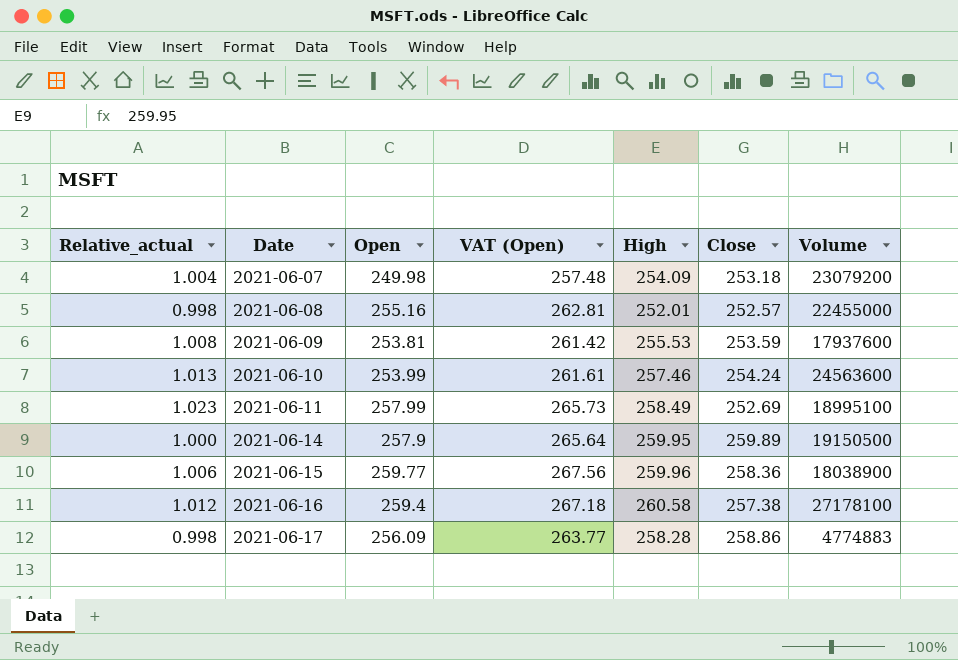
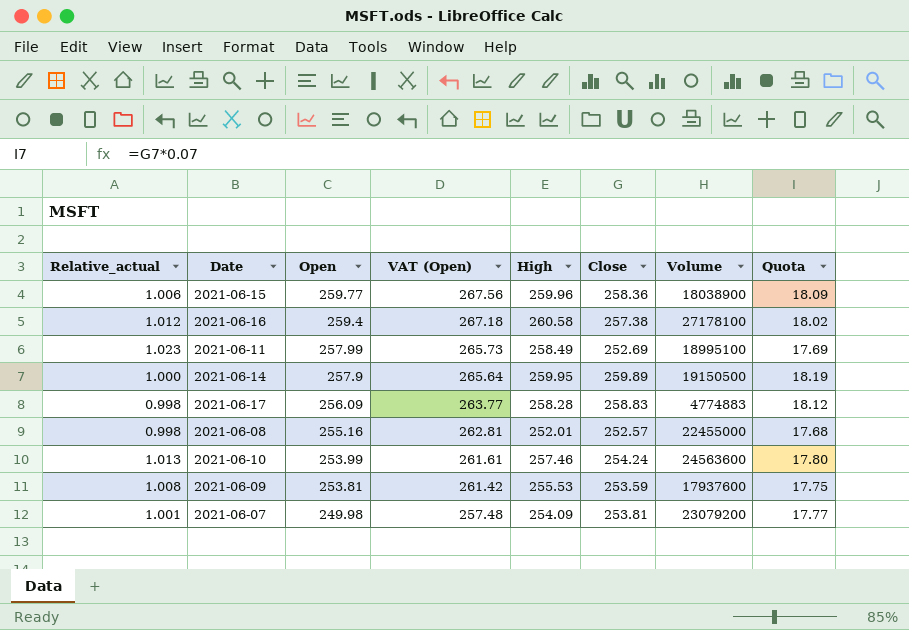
row order: Date ascending -> Open descending
column Quota | formula: none -> [Close] * 0.07
2021-06-17 | Close: 258.86 -> 258.83
2021-06-07 | Relative_actual: 1.004 -> 1.001
2021-06-07 | Close: 253.18 -> 253.81

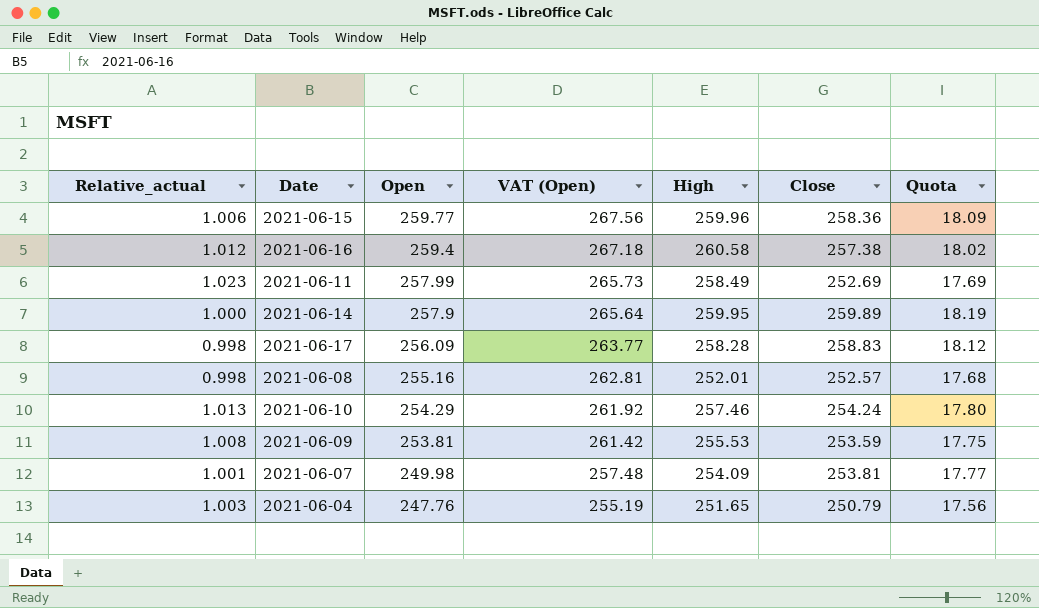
column Volume | position: 7 -> none
2021-06-10 | Open: 253.99 -> 254.29
2021-06-10 | VAT (Open): 261.61 -> 261.92
row 2021-06-04: none -> 1.003 | 247.76 | 255.19 | 251.65 | 250.79 | 17.56

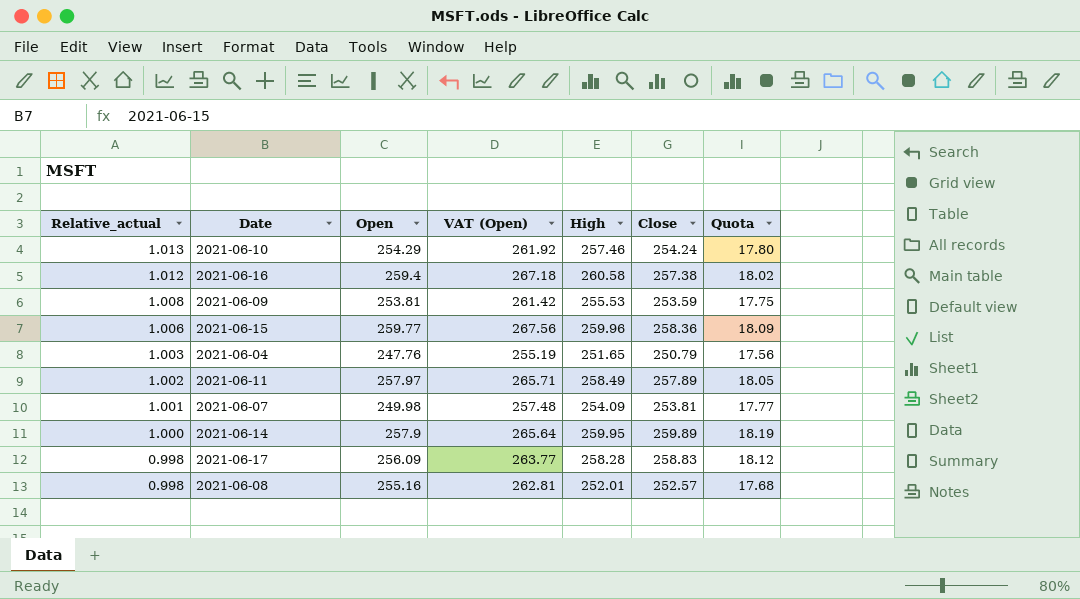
row order: Open descending -> Relative_actual descending
2021-06-11 | Relative_actual: 1.023 -> 1.002
2021-06-11 | Open: 257.99 -> 257.97
2021-06-11 | VAT (Open): 265.73 -> 265.71
2021-06-11 | Close: 252.69 -> 257.89
2021-06-11 | Quota: 17.69 -> 18.05

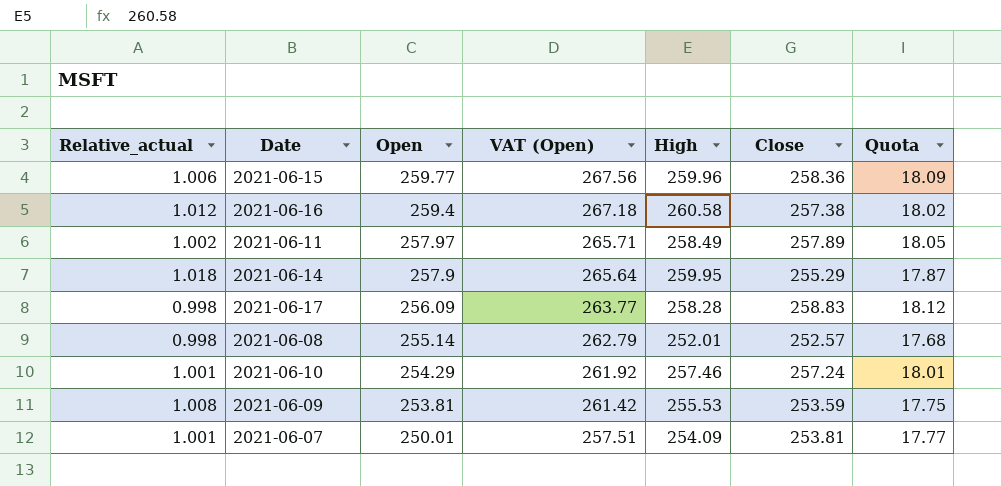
row order: Relative_actual descending -> Open descending
row 2021-06-04: 1.003 | 247.76 | 255.19 | 251.65 | 250.79 | 17.56 -> none
2021-06-14 | Relative_actual: 1.000 -> 1.018
2021-06-14 | Close: 259.89 -> 255.29
2021-06-14 | Quota: 18.19 -> 17.87
2021-06-08 | Open: 255.16 -> 255.14
2021-06-08 | VAT (Open): 262.81 -> 262.79
2021-06-10 | Relative_actual: 1.013 -> 1.001
2021-06-10 | Close: 254.24 -> 257.24
2021-06-10 | Quota: 17.80 -> 18.01
2021-06-07 | Open: 249.98 -> 250.01
2021-06-07 | VAT (Open): 257.48 -> 257.51

